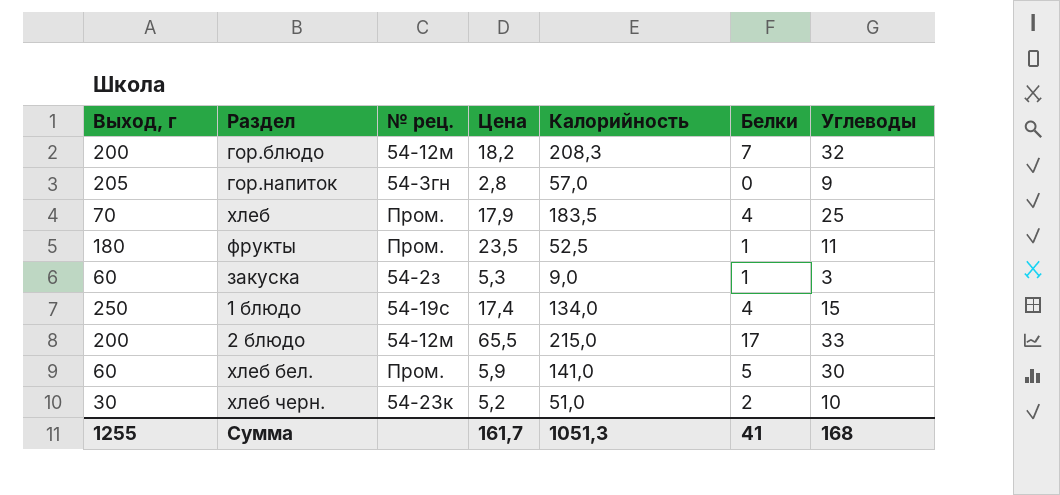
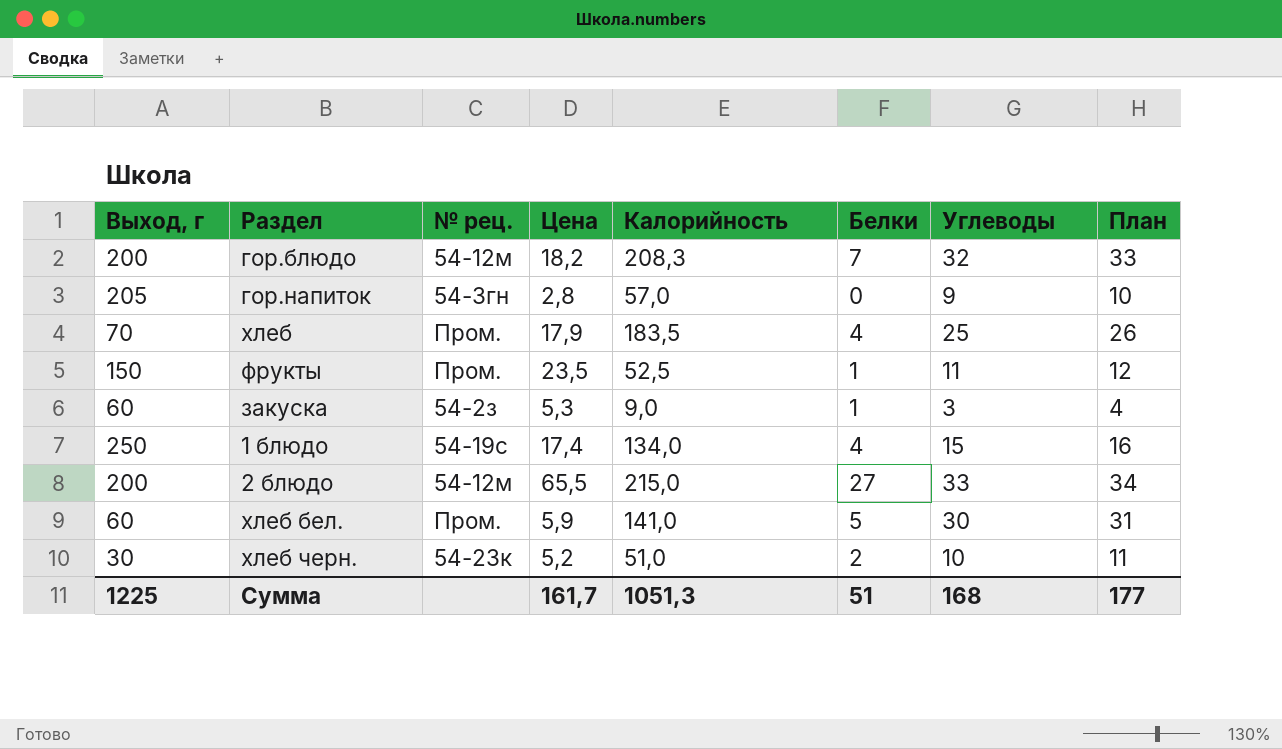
column План | formula: none -> [Углеводы] + 1
фрукты | Выход, г: 180 -> 150
2 блюдо | Белки: 17 -> 27
Сумма | Выход, г: 1255 -> 1225
Сумма | Белки: 41 -> 51

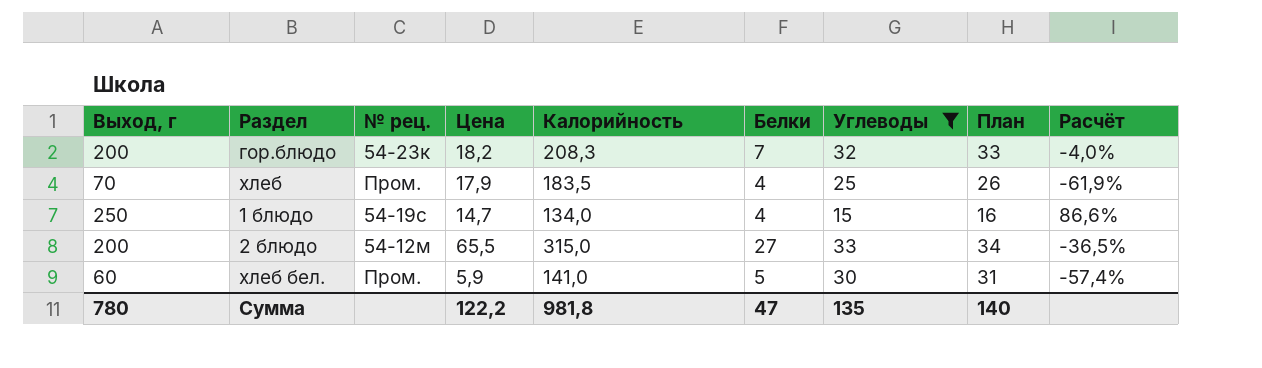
filter: none -> Углеводы >= 15
column Расчёт | formula: none -> ([Выход, г] - [Калорийность]) / [Калорийность]
гор.блюдо | № рец.: 54-12м -> 54-23к
1 блюдо | Цена: 17,4 -> 14,7
2 блюдо | Калорийность: 215,0 -> 315,0
Сумма | Выход, г: 1225 -> 780
Сумма | Цена: 161,7 -> 122,2
Сумма | Калорийность: 1051,3 -> 981,8
Сумма | Белки: 51 -> 47
Сумма | Углеводы: 168 -> 135
Сумма | План: 177 -> 140

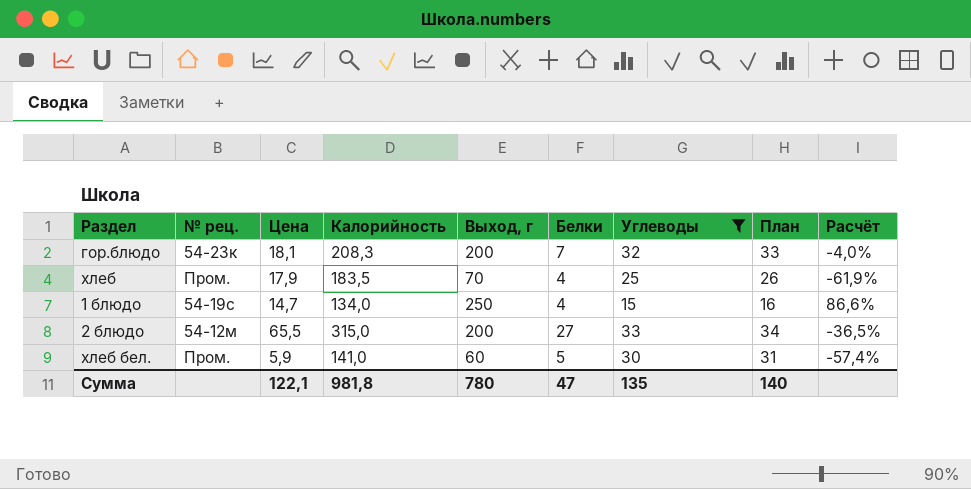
column Выход, г | position: 1 -> 5
гор.блюдо | Цена: 18,2 -> 18,1
Сумма | Цена: 122,2 -> 122,1

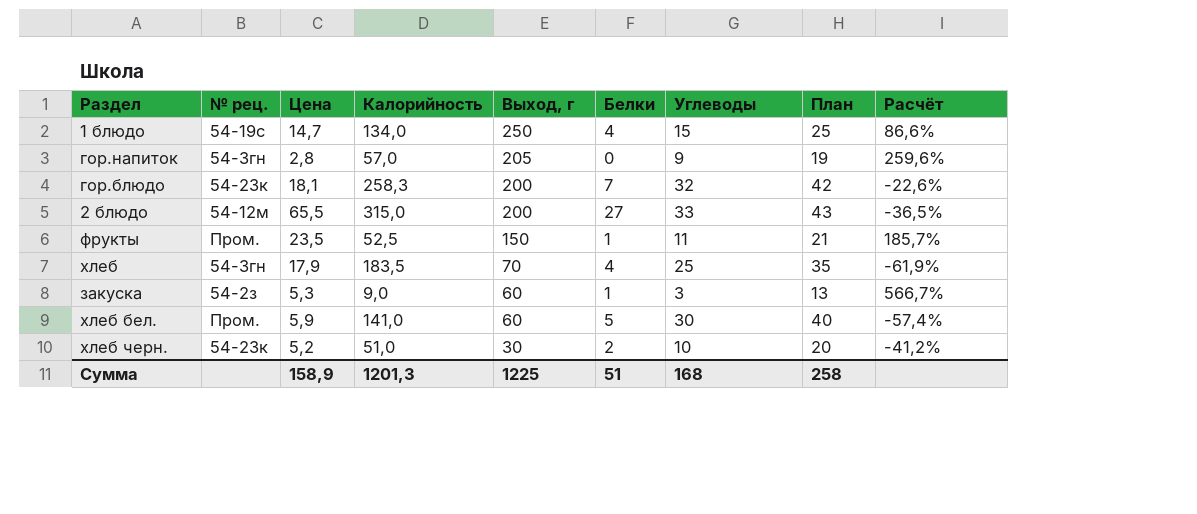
filter: Углеводы >= 15 -> none
row order: none -> Выход, г descending
column План | formula: [Углеводы] + 1 -> [Углеводы] + 10
гор.блюдо | Калорийность: 208,3 -> 258,3
гор.блюдо | Расчёт: -4,0% -> -22,6%
хлеб | № рец.: Пром. -> 54-3гн
Сумма | Цена: 122,1 -> 158,9
Сумма | Калорийность: 981,8 -> 1201,3
Сумма | Выход, г: 780 -> 1225
Сумма | Белки: 47 -> 51
Сумма | Углеводы: 135 -> 168
Сумма | План: 140 -> 258

